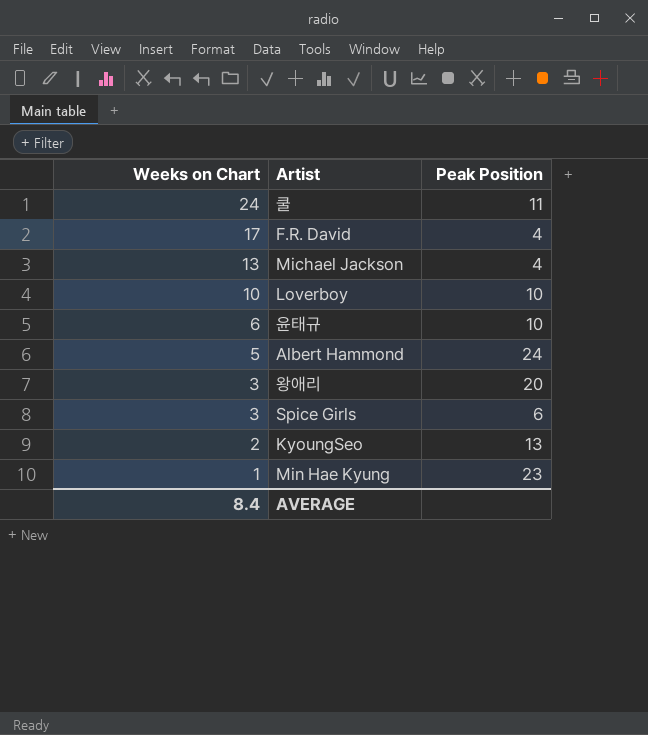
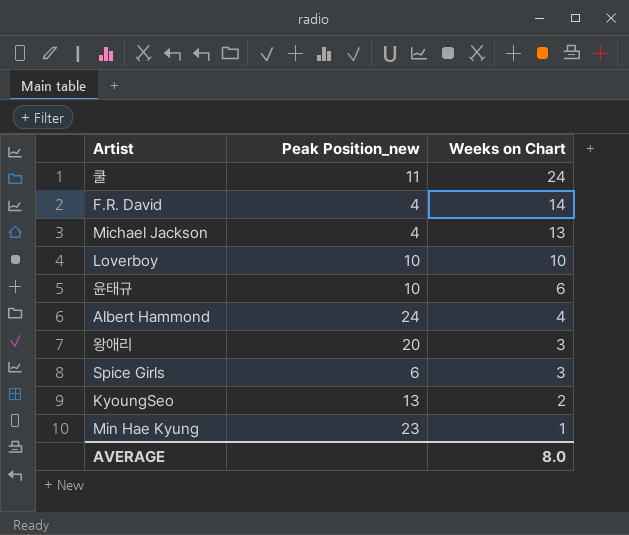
column name: Peak Position -> Peak Position_new
column Weeks on Chart | position: 1 -> 3
F.R. David | Weeks on Chart: 17 -> 14
Albert Hammond | Weeks on Chart: 5 -> 4
AVERAGE | Weeks on Chart: 8.4 -> 8.0

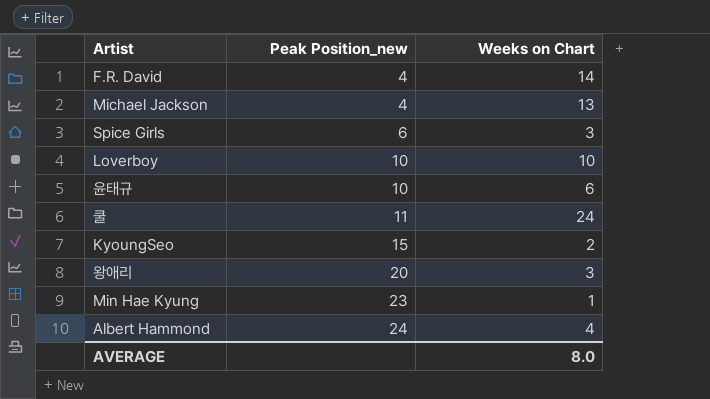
row order: Weeks on Chart descending -> Peak Position_new ascending
KyoungSeo | Peak Position_new: 13 -> 15

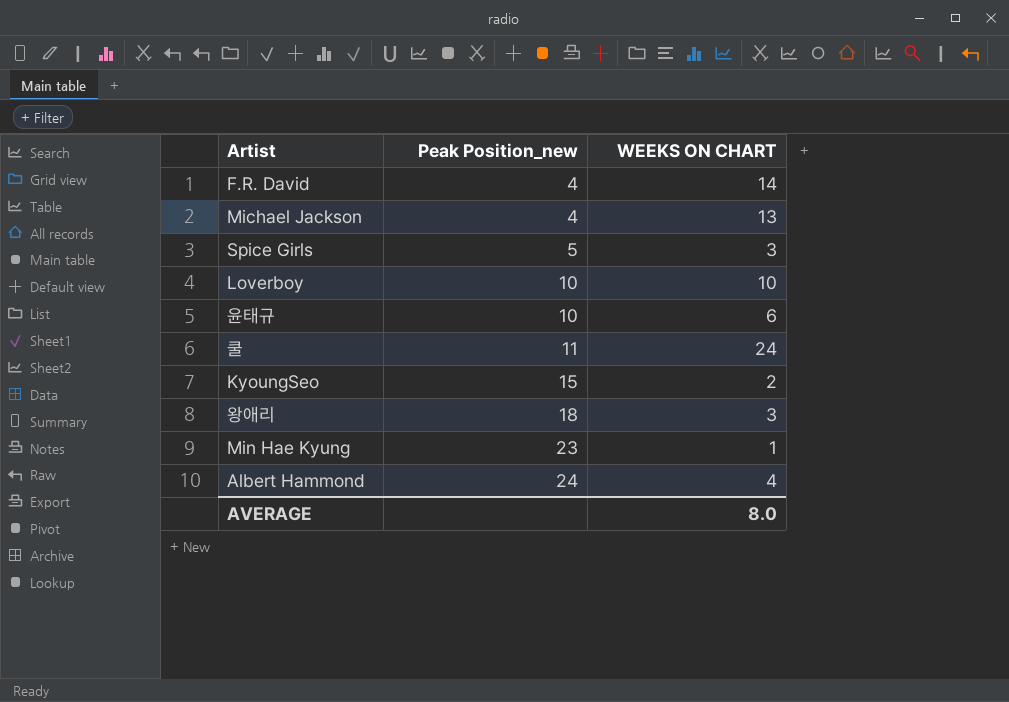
column name: Weeks on Chart -> WEEKS ON CHART
Spice Girls | Peak Position_new: 6 -> 5
왕애리 | Peak Position_new: 20 -> 18

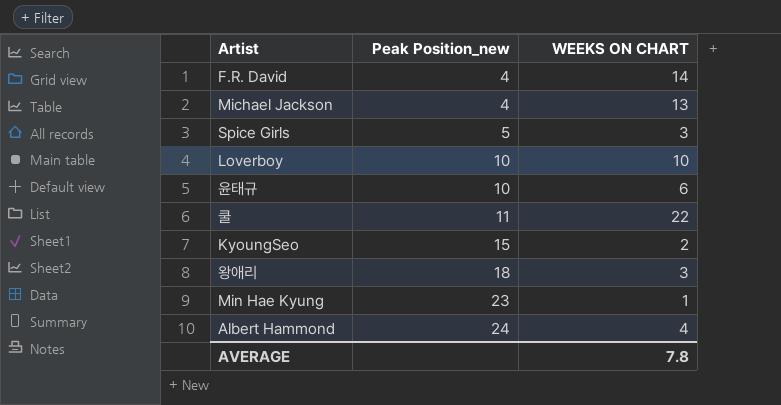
쿨 | WEEKS ON CHART: 24 -> 22
AVERAGE | WEEKS ON CHART: 8.0 -> 7.8

